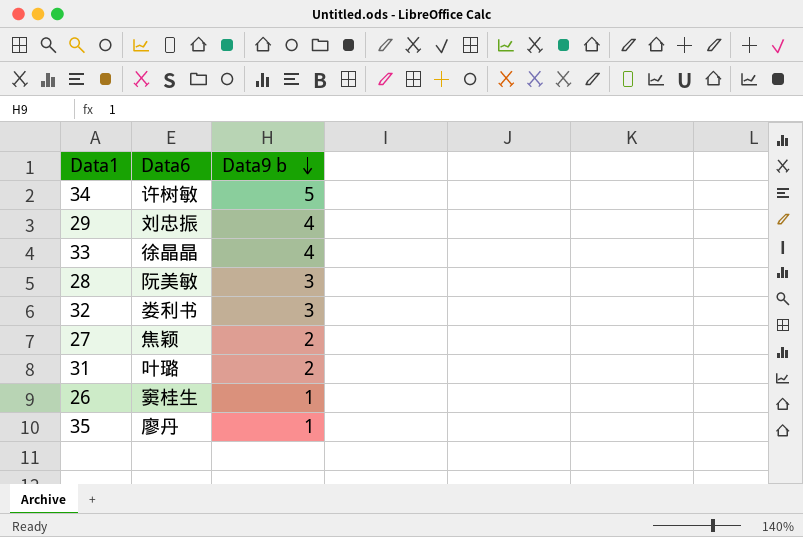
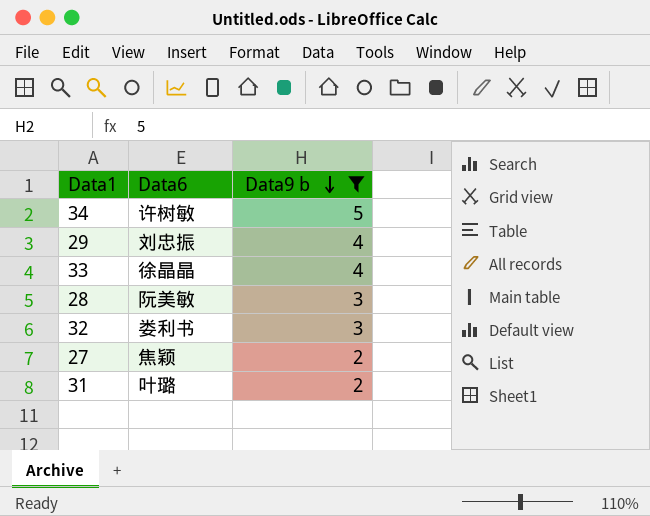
filter: none -> Data9 b != 1

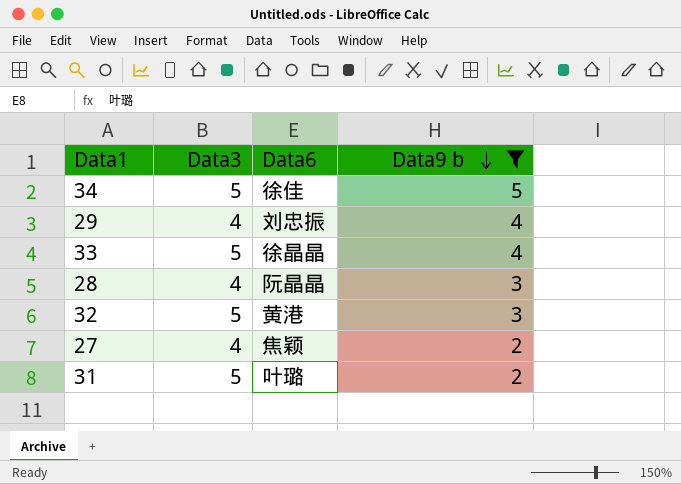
column Data3 | position: none -> 2
34 | Data6: 许树敏 -> 徐佳
28 | Data6: 阮美敏 -> 阮晶晶
32 | Data6: 娄利书 -> 黄港

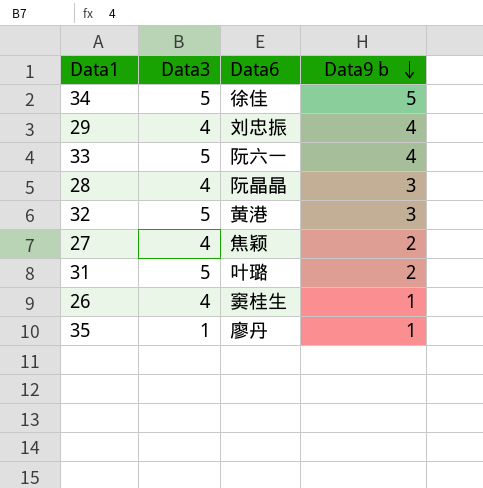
filter: Data9 b != 1 -> none
33 | Data6: 徐晶晶 -> 阮六一

